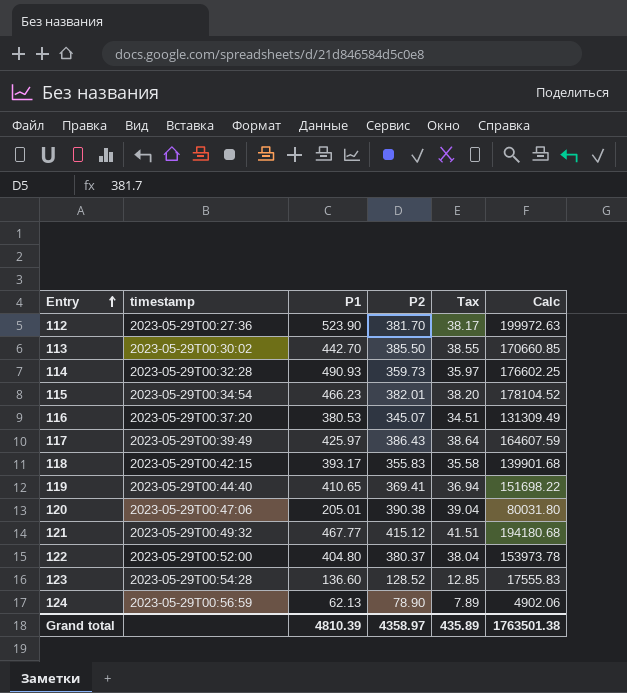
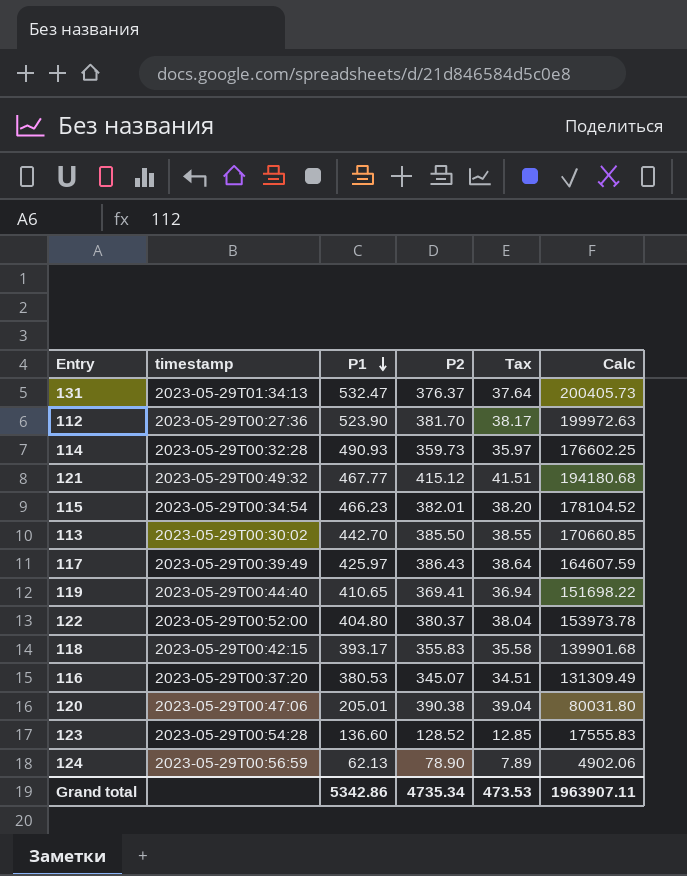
row order: Entry ascending -> P1 descending
row 131: none -> 2023-05-29T01:34:13 | 532.47 | 376.37 | 37.64 | 200405.73
Grand total | P1: 4810.39 -> 5342.86
Grand total | P2: 4358.97 -> 4735.34
Grand total | Tax: 435.89 -> 473.53
Grand total | Calc: 1763501.38 -> 1963907.11

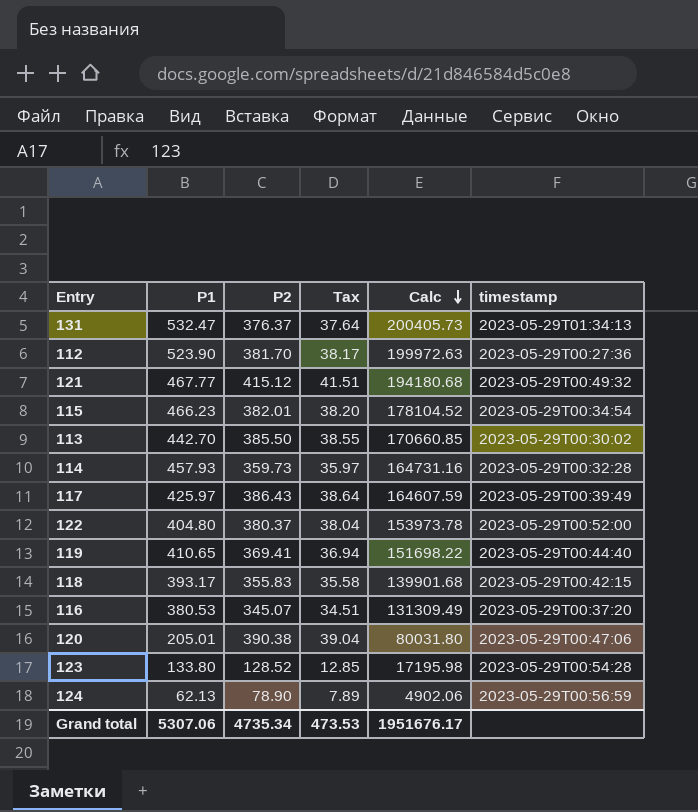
row order: P1 descending -> Calc descending
column timestamp | position: 2 -> 6
114 | P1: 490.93 -> 457.93
114 | Calc: 176602.25 -> 164731.16
123 | P1: 136.60 -> 133.80
123 | Calc: 17555.83 -> 17195.98
Grand total | P1: 5342.86 -> 5307.06
Grand total | Calc: 1963907.11 -> 1951676.17

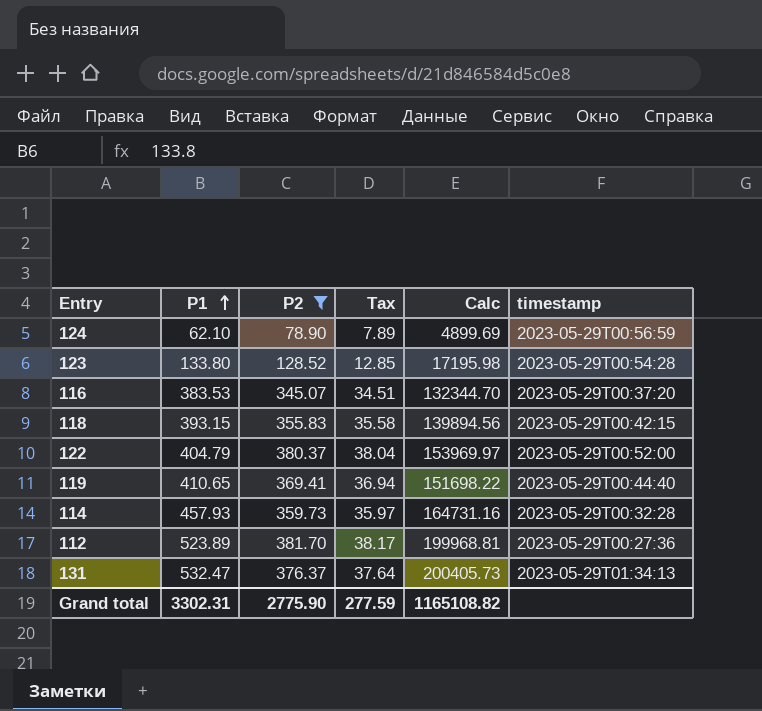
filter: none -> P2 <= 381.70
row order: Calc descending -> P1 ascending
124 | P1: 62.13 -> 62.10
124 | Calc: 4902.06 -> 4899.69
116 | P1: 380.53 -> 383.53
116 | Calc: 131309.49 -> 132344.70
118 | P1: 393.17 -> 393.15
118 | Calc: 139901.68 -> 139894.56
122 | P1: 404.80 -> 404.79
122 | Calc: 153973.78 -> 153969.97
112 | P1: 523.90 -> 523.89
112 | Calc: 199972.63 -> 199968.81
Grand total | P1: 5307.06 -> 3302.31
Grand total | P2: 4735.34 -> 2775.90
Grand total | Tax: 473.53 -> 277.59
Grand total | Calc: 1951676.17 -> 1165108.82

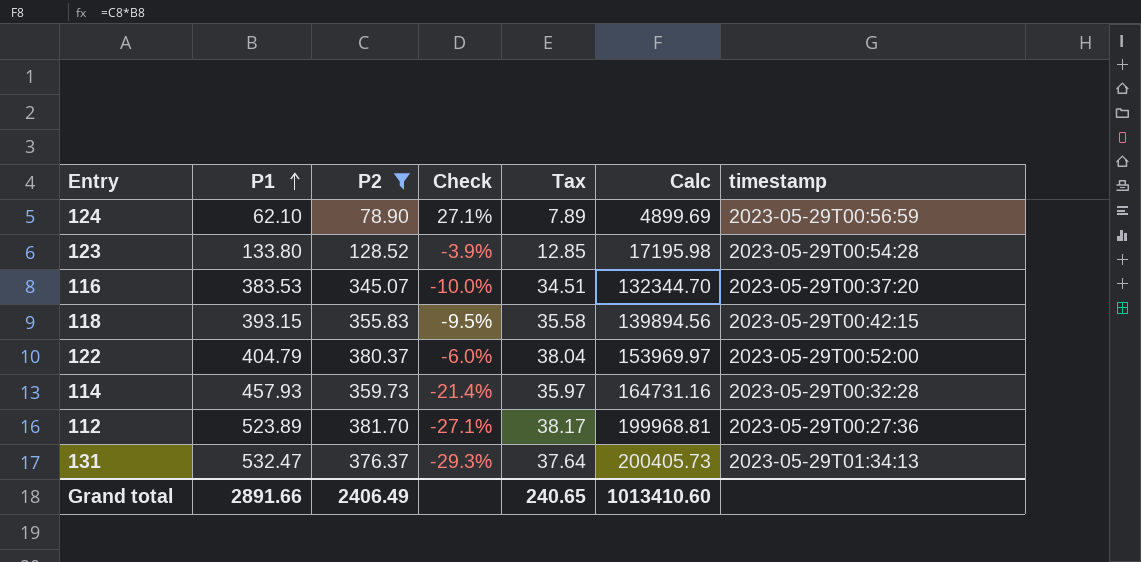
column Check | formula: none -> ([P2] - [P1]) / [P1]
row 119: 410.65 | 369.41 | 36.94 | 151698.22 | 2023-05-29T00:44:40 -> none
Grand total | P1: 3302.31 -> 2891.66
Grand total | P2: 2775.90 -> 2406.49
Grand total | Tax: 277.59 -> 240.65
Grand total | Calc: 1165108.82 -> 1013410.60

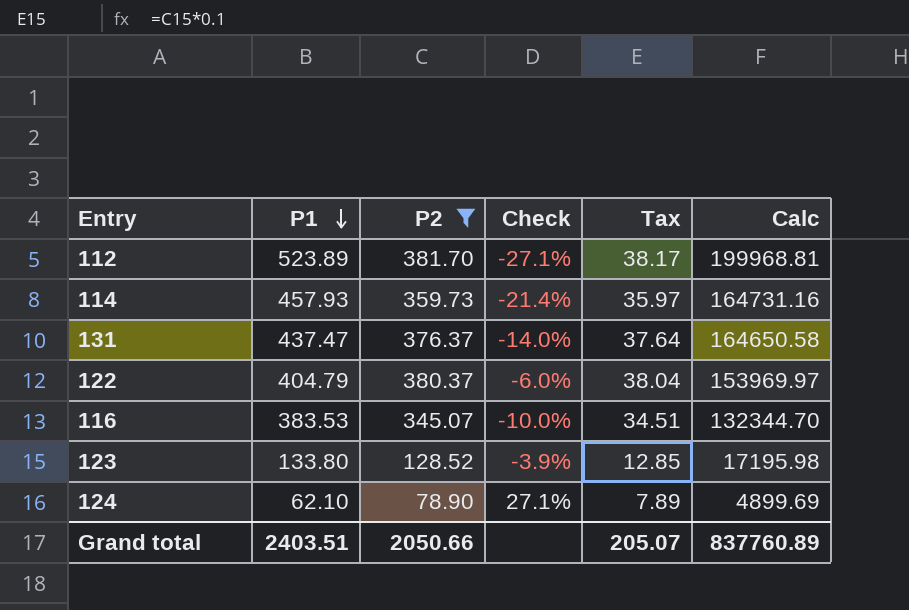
row order: P1 ascending -> P1 descending
column timestamp | position: 7 -> none
row 118: 393.15 | 355.83 | -9.5% | 35.58 | 139894.56 | 2023-05-29T00:42:15 -> none
131 | P1: 532.47 -> 437.47
131 | Check: -29.3% -> -14.0%
131 | Calc: 200405.73 -> 164650.58
Grand total | P1: 2891.66 -> 2403.51
Grand total | P2: 2406.49 -> 2050.66
Grand total | Tax: 240.65 -> 205.07
Grand total | Calc: 1013410.60 -> 837760.89

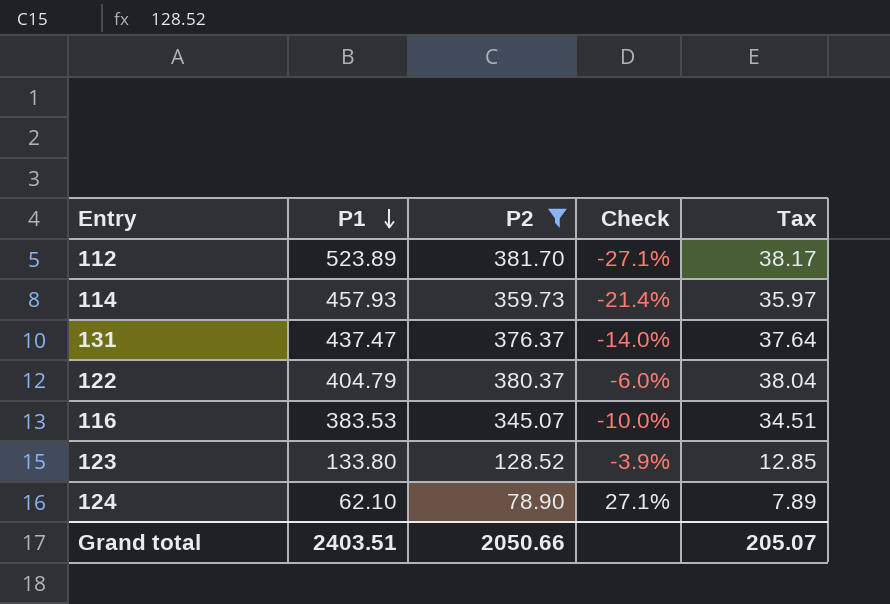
column Calc | formula: [P1] * [P2] -> none

